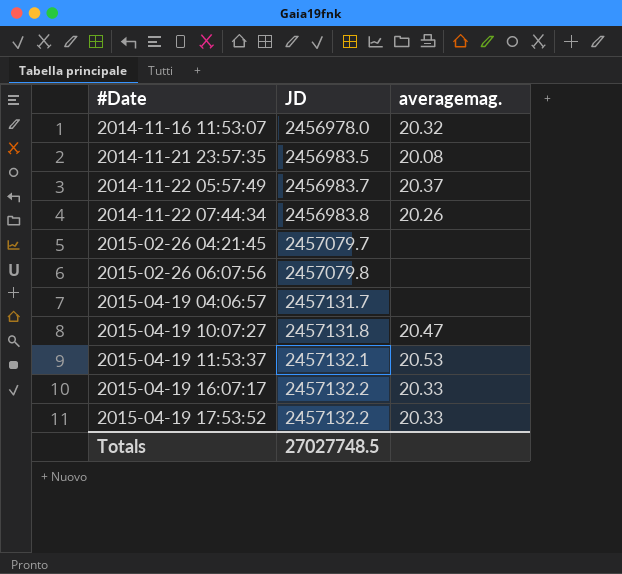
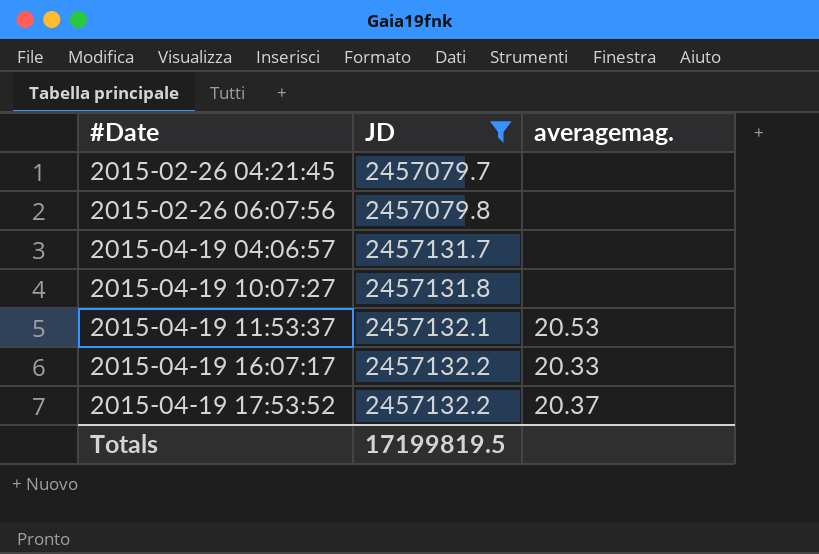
filter: none -> JD >= 2457079.7
2015-04-19 10:07:27 | averagemag.: 20.47 -> none
2015-04-19 17:53:52 | averagemag.: 20.33 -> 20.37
Totals | JD: 27027748.5 -> 17199819.5

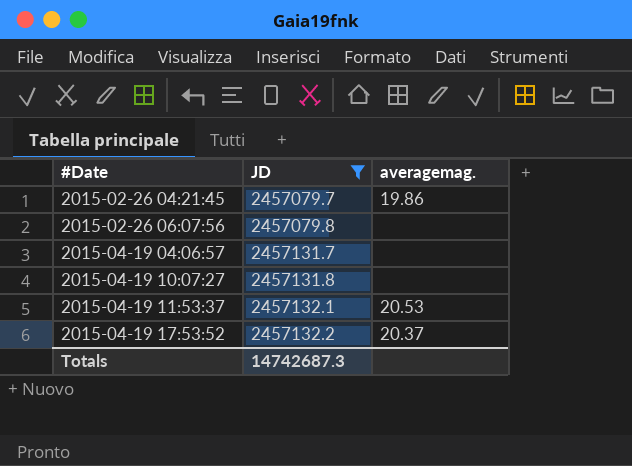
row 2015-04-19 16:07:17: 2457132.2 | 20.33 -> none
2015-02-26 04:21:45 | averagemag.: none -> 19.86
Totals | JD: 17199819.5 -> 14742687.3

